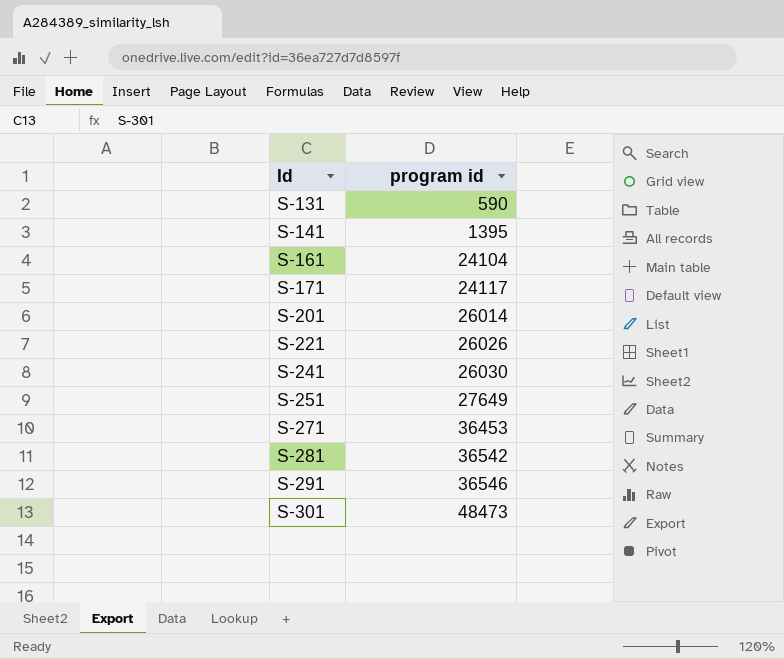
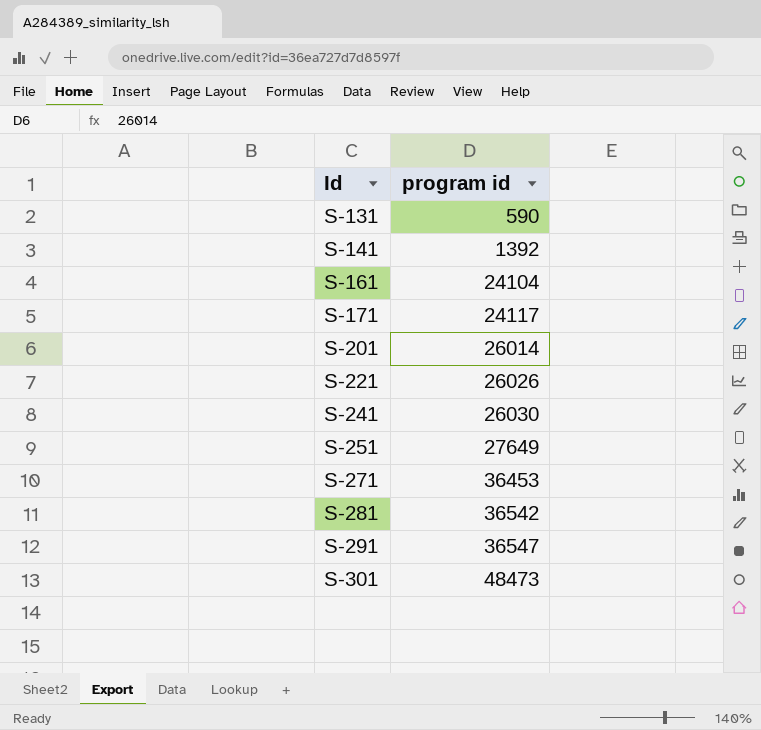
S-141 | program id: 1395 -> 1392
S-291 | program id: 36546 -> 36547

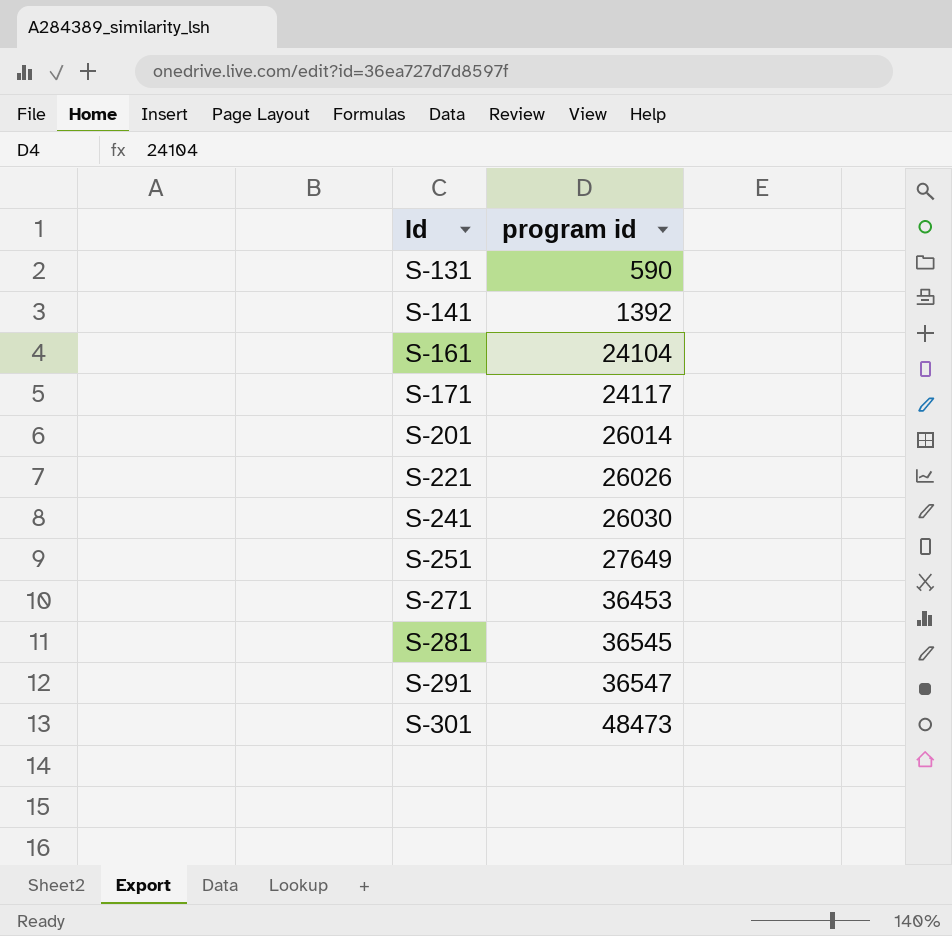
S-281 | program id: 36542 -> 36545

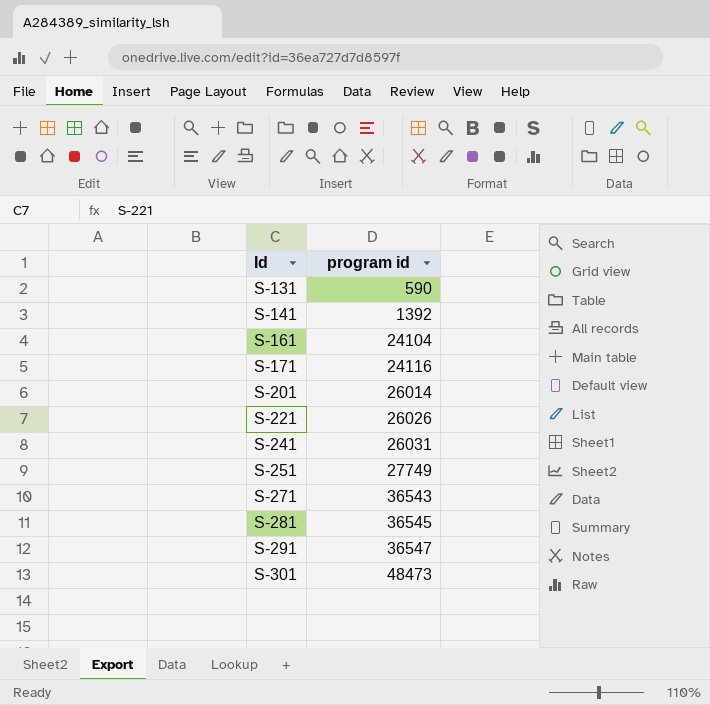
S-171 | program id: 24117 -> 24116
S-241 | program id: 26030 -> 26031
S-251 | program id: 27649 -> 27749
S-271 | program id: 36453 -> 36543

